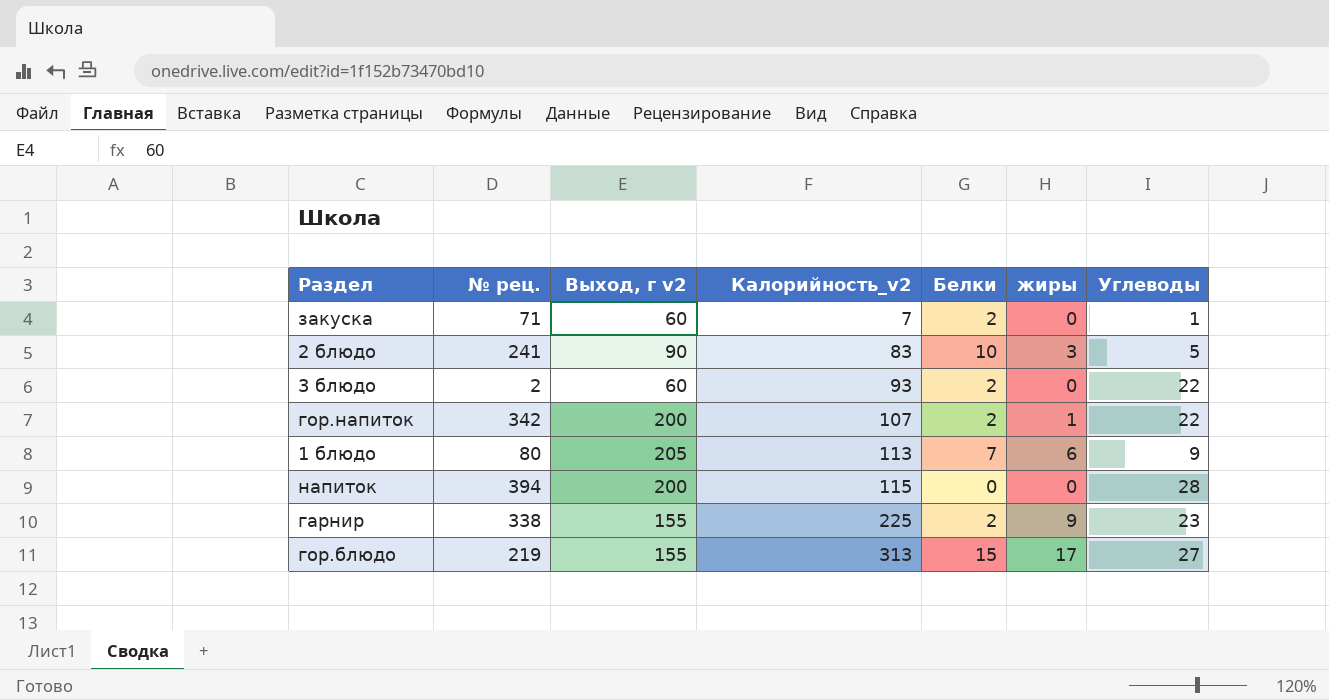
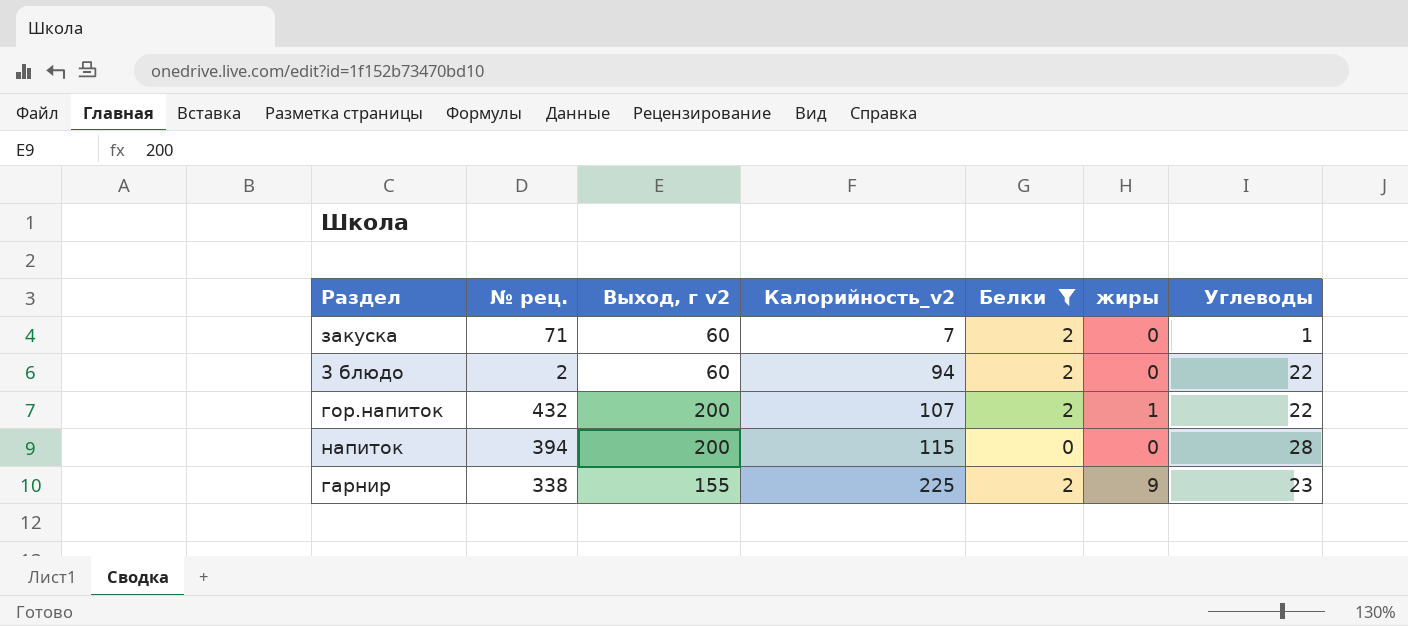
filter: none -> Белки <= 2
3 блюдо | Калорийность_v2: 93 -> 94
гор.напиток | № рец.: 342 -> 432

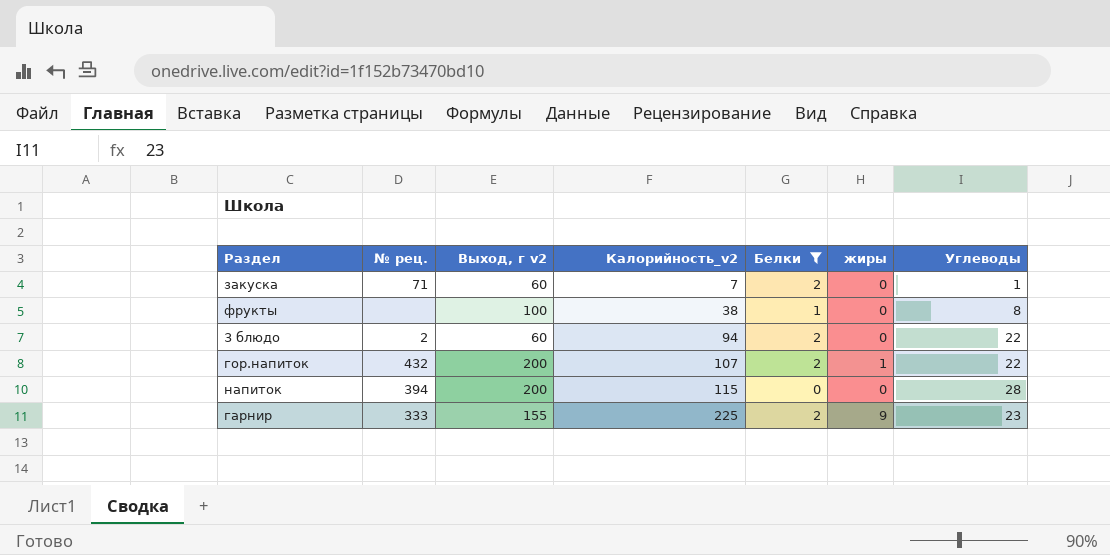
row фрукты: none -> none | 100 | 38 | 1 | 0 | 8
гарнир | № рец.: 338 -> 333

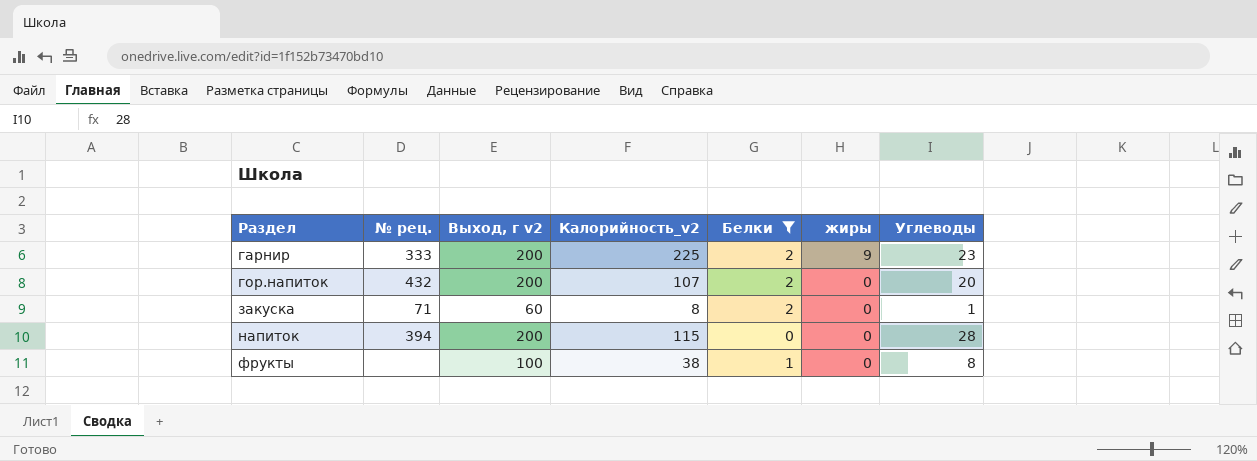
row order: Калорийность_v2 ascending -> Раздел ascending
row 3 блюдо: 2 | 60 | 94 | 2 | 0 | 22 -> none
гарнир | Выход, г v2: 155 -> 200
гор.напиток | жиры: 1 -> 0
гор.напиток | Углеводы: 22 -> 20
закуска | Калорийность_v2: 7 -> 8

